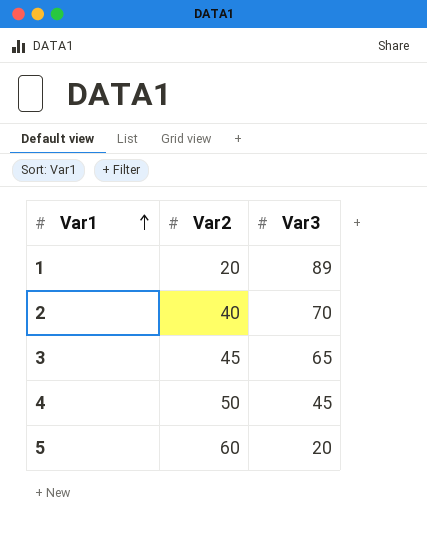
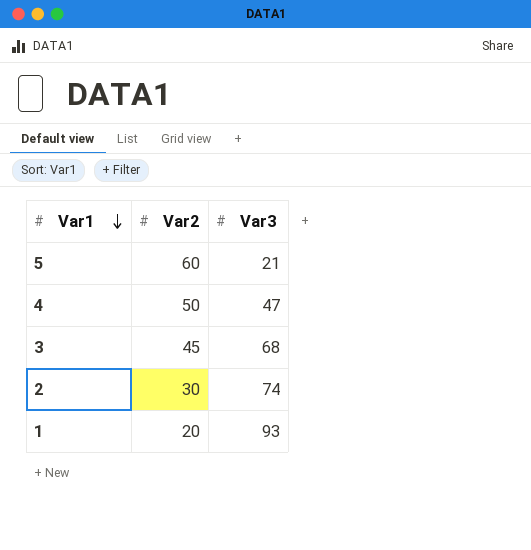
row order: Var1 ascending -> Var1 descending
5 | Var3: 20 -> 21
4 | Var3: 45 -> 47
3 | Var3: 65 -> 68
2 | Var2: 40 -> 30
2 | Var3: 70 -> 74
1 | Var3: 89 -> 93

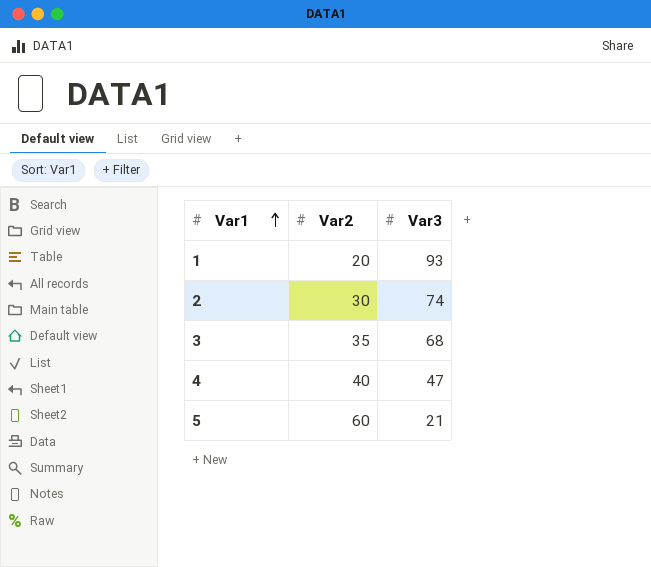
row order: Var1 descending -> Var1 ascending
3 | Var2: 45 -> 35
4 | Var2: 50 -> 40

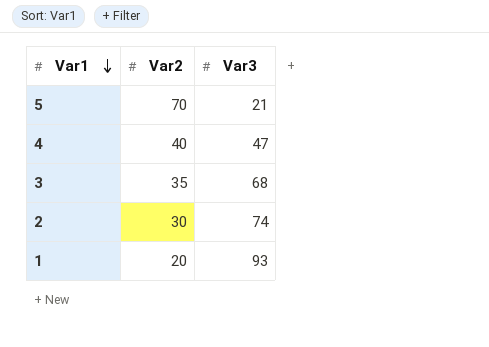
row order: Var1 ascending -> Var1 descending
5 | Var2: 60 -> 70

